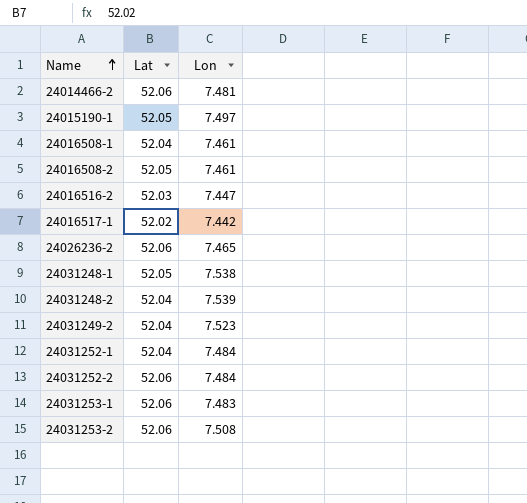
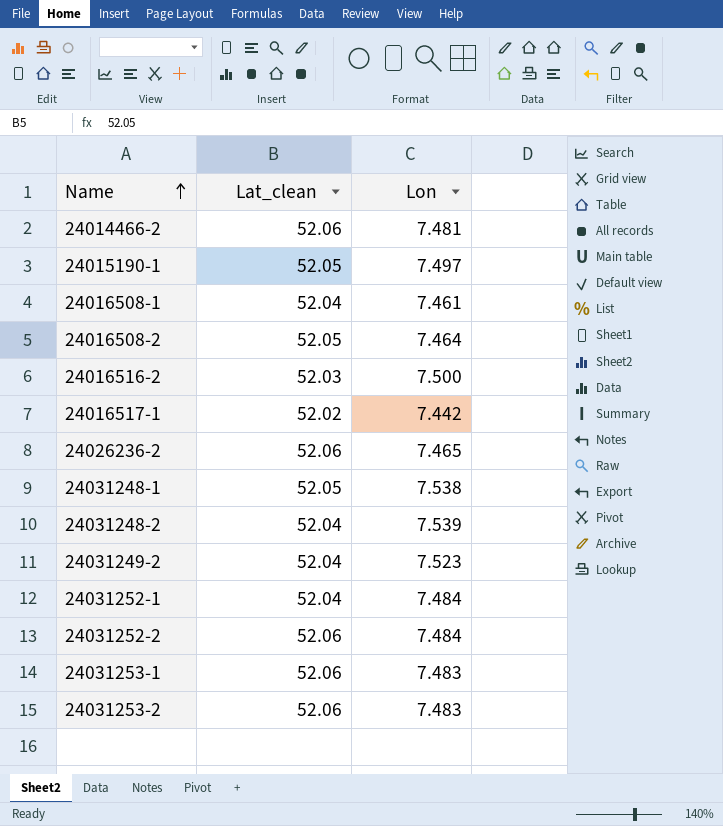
column name: Lat -> Lat_clean
24016508-2 | Lon: 7.461 -> 7.464
24016516-2 | Lon: 7.447 -> 7.500
24031253-2 | Lon: 7.508 -> 7.483

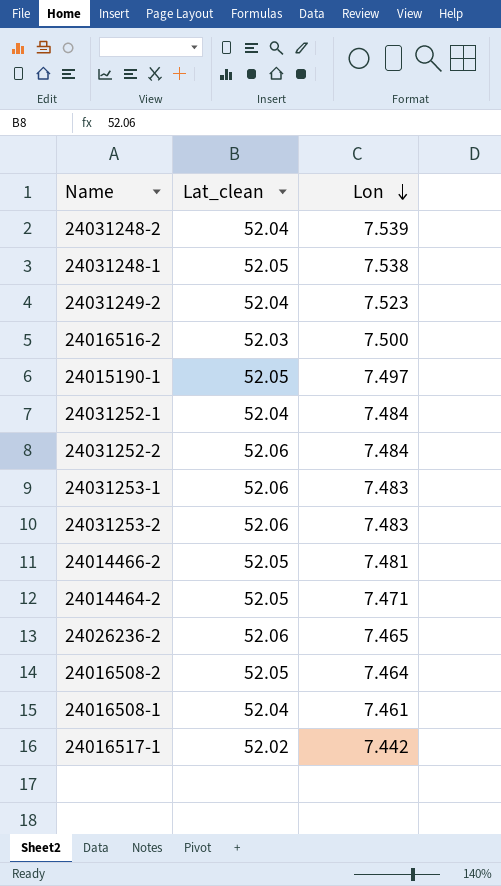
row order: Name ascending -> Lon descending
24014466-2 | Lat_clean: 52.06 -> 52.05
row 24014464-2: none -> 52.05 | 7.471

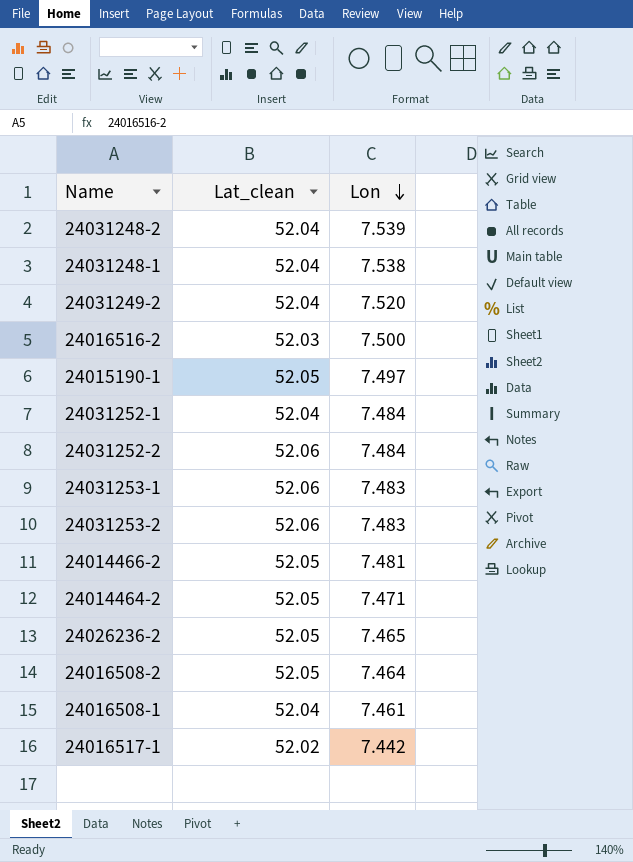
24031248-1 | Lat_clean: 52.05 -> 52.04
24031249-2 | Lon: 7.523 -> 7.520
24026236-2 | Lat_clean: 52.06 -> 52.05

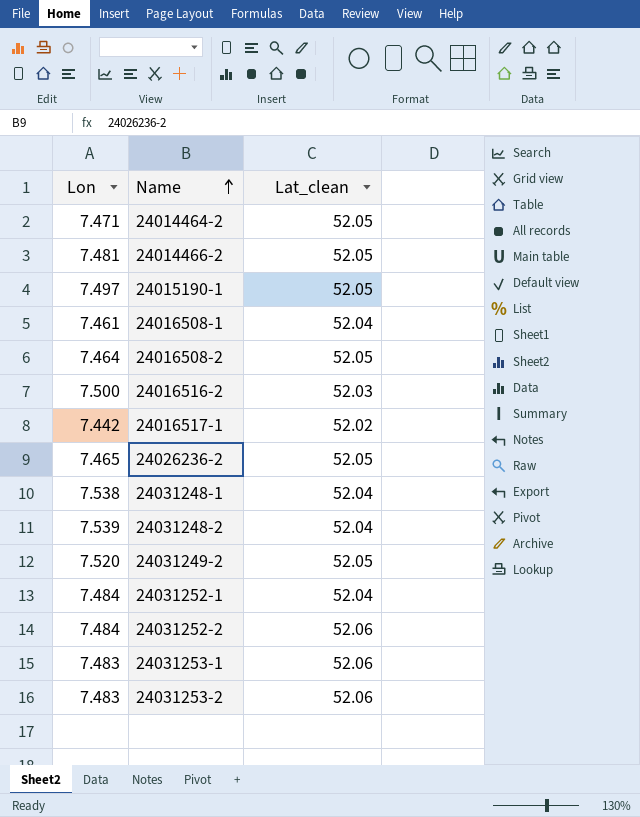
row order: Lon descending -> Name ascending
column Lon | position: 3 -> 1
24031249-2 | Lat_clean: 52.04 -> 52.05

